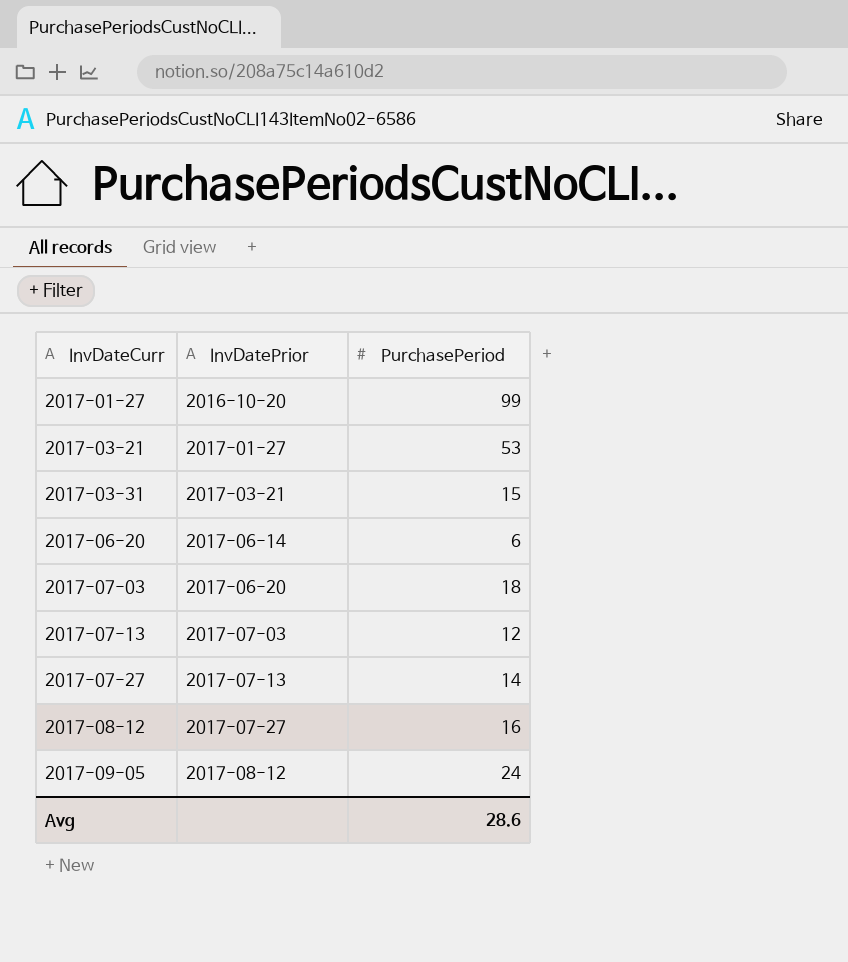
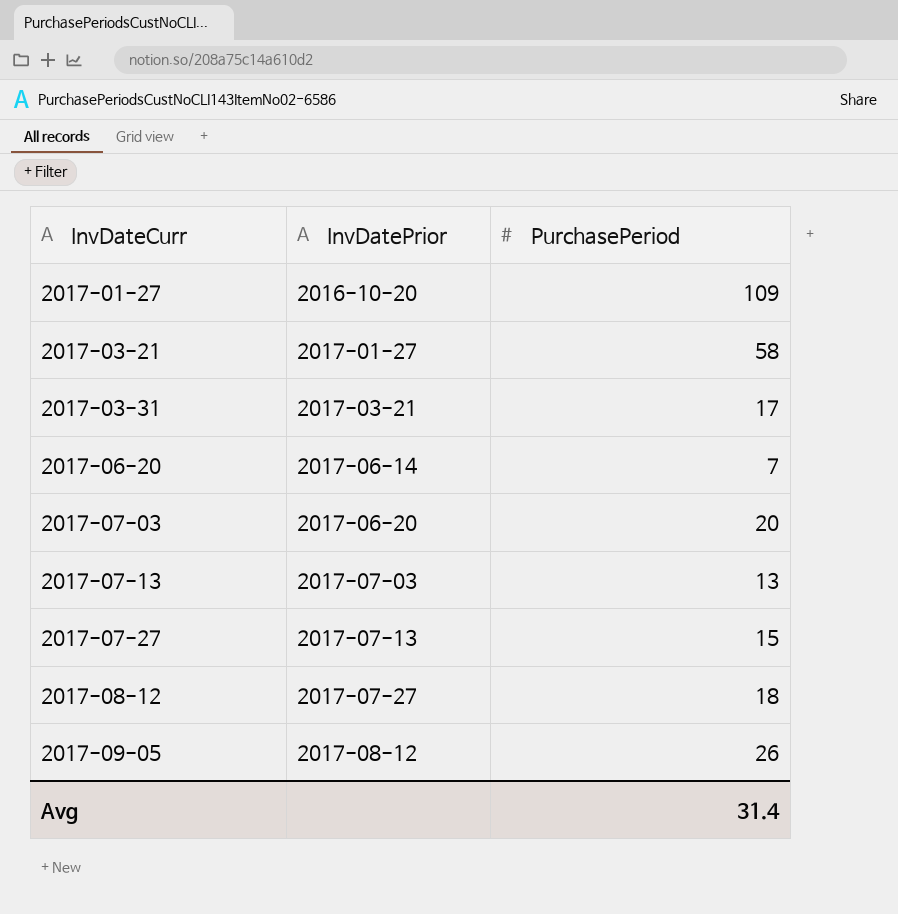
2017-01-27 | PurchasePeriod: 99 -> 109
2017-03-21 | PurchasePeriod: 53 -> 58
2017-03-31 | PurchasePeriod: 15 -> 17
2017-06-20 | PurchasePeriod: 6 -> 7
2017-07-03 | PurchasePeriod: 18 -> 20
2017-07-13 | PurchasePeriod: 12 -> 13
2017-07-27 | PurchasePeriod: 14 -> 15
2017-08-12 | PurchasePeriod: 16 -> 18
2017-09-05 | PurchasePeriod: 24 -> 26
Avg | PurchasePeriod: 28.6 -> 31.4

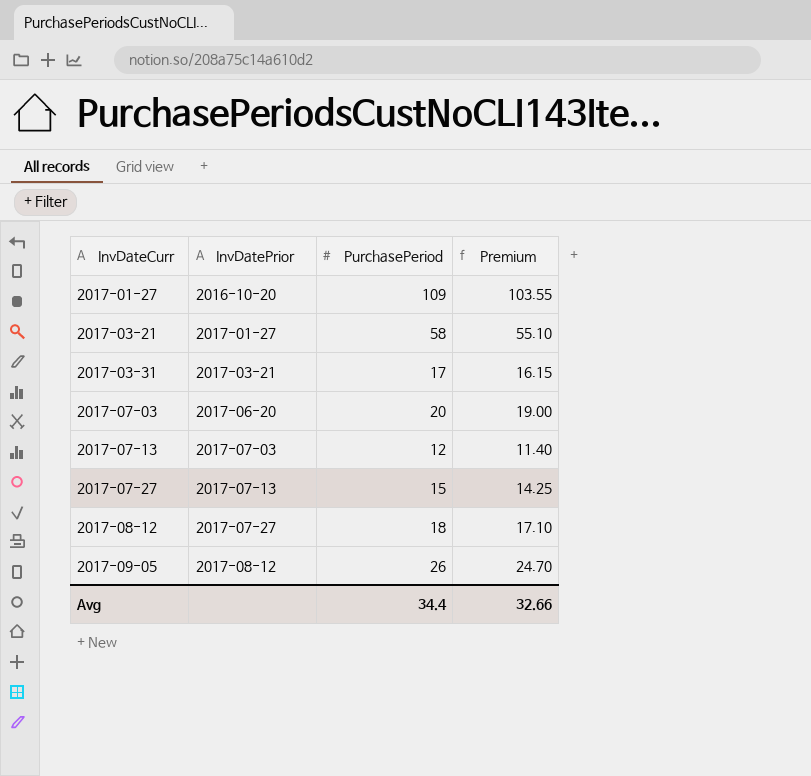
column Premium | formula: none -> [PurchasePeriod] * 0.95
row 2017-06-20: 2017-06-14 | 7 -> none
2017-07-13 | PurchasePeriod: 13 -> 12
Avg | PurchasePeriod: 31.4 -> 34.4

